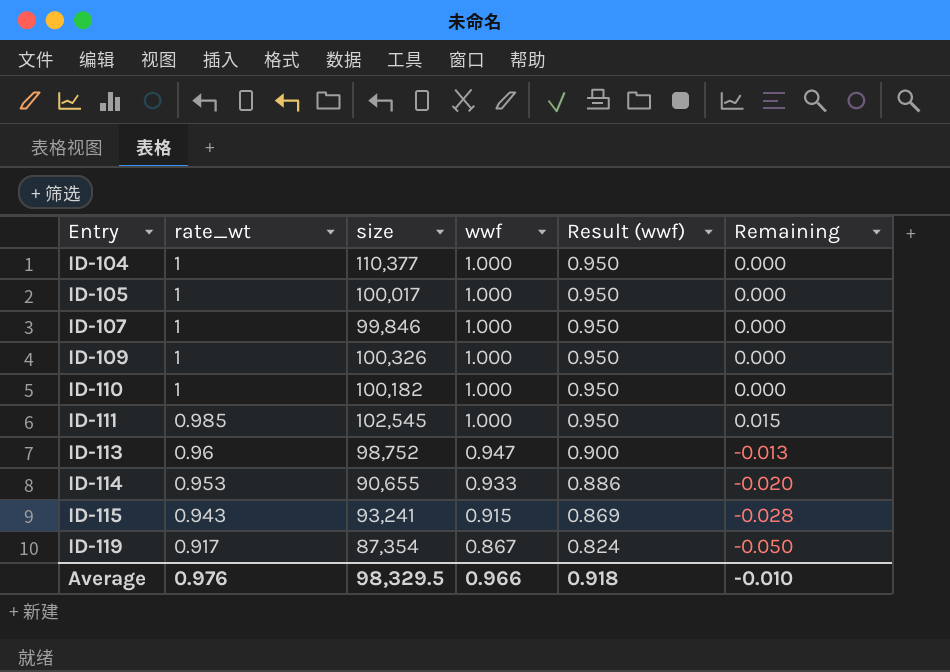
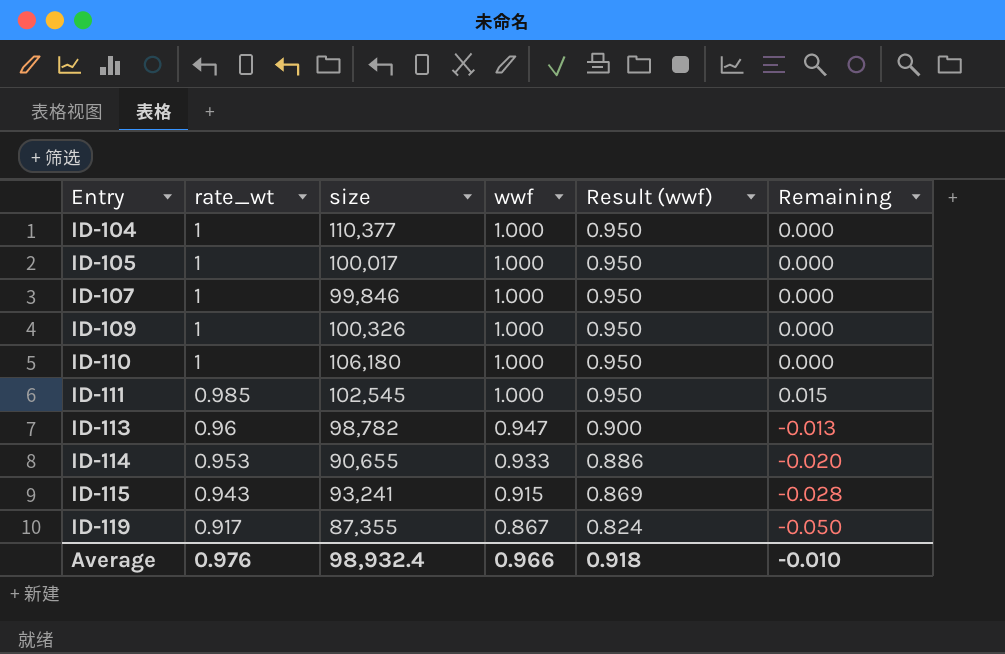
ID-110 | size: 100,182 -> 106,180
ID-113 | size: 98,752 -> 98,782
ID-119 | size: 87,354 -> 87,355
Average | size: 98,329.5 -> 98,932.4

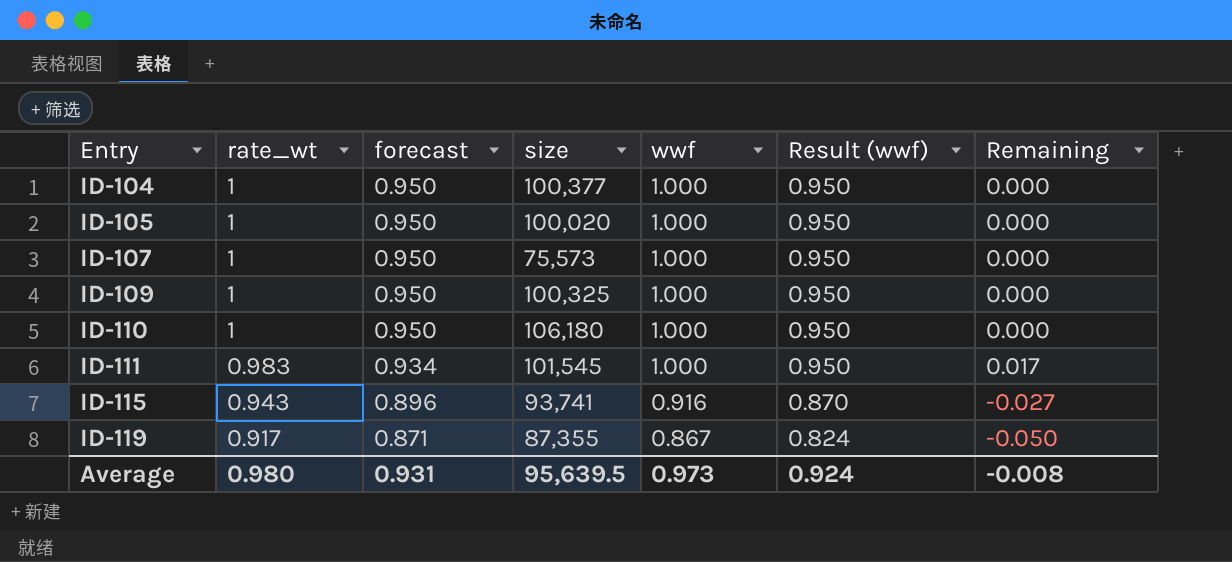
column forecast | formula: none -> [rate_wt] * 0.95
row ID-113: 0.96 | 98,782 | 0.947 | 0.900 | -0.013 -> none
row ID-114: 0.953 | 90,655 | 0.933 | 0.886 | -0.020 -> none
ID-104 | size: 110,377 -> 100,377
ID-105 | size: 100,017 -> 100,020
ID-107 | size: 99,846 -> 75,573
ID-109 | size: 100,326 -> 100,325
ID-111 | rate_wt: 0.985 -> 0.983
ID-111 | size: 102,545 -> 101,545
ID-111 | Remaining: 0.015 -> 0.017
ID-115 | size: 93,241 -> 93,741
ID-115 | wwf: 0.915 -> 0.916
ID-115 | Result (wwf): 0.869 -> 0.870
ID-115 | Remaining: -0.028 -> -0.027
Average | rate_wt: 0.976 -> 0.980
Average | size: 98,932.4 -> 95,639.5
Average | wwf: 0.966 -> 0.973
Average | Result (wwf): 0.918 -> 0.924
Average | Remaining: -0.010 -> -0.008

